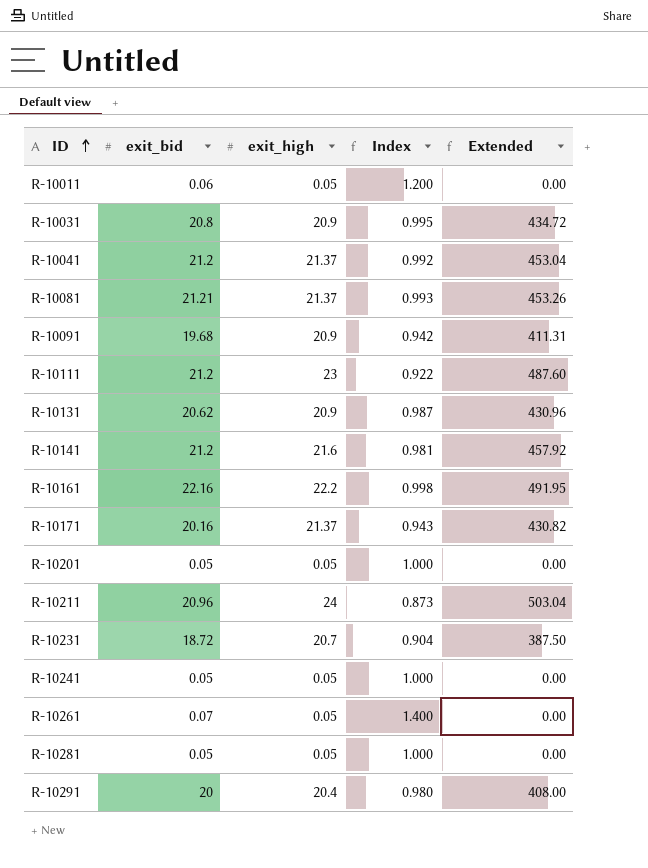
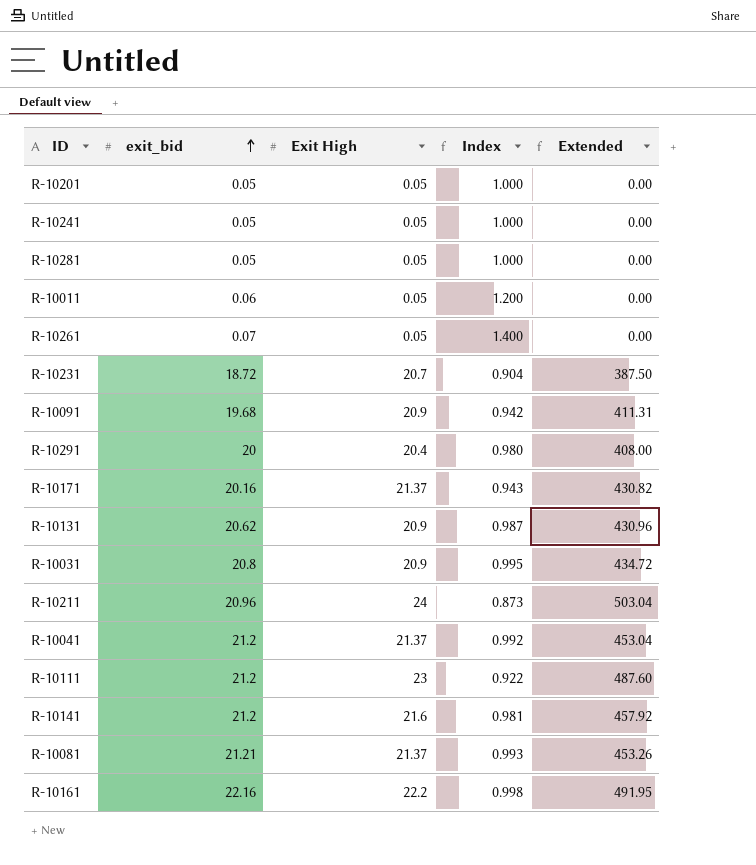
row order: ID ascending -> exit_bid ascending
column name: exit_high -> Exit High

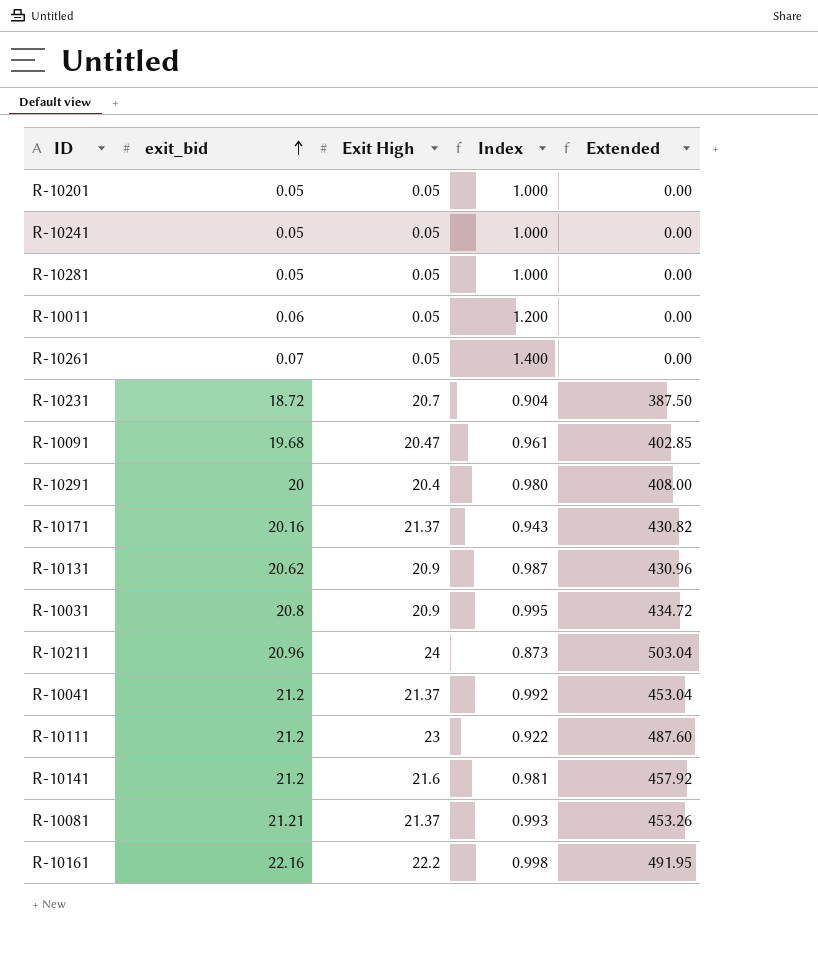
R-10091 | Exit High: 20.9 -> 20.47
R-10091 | Index: 0.942 -> 0.961
R-10091 | Extended: 411.31 -> 402.85

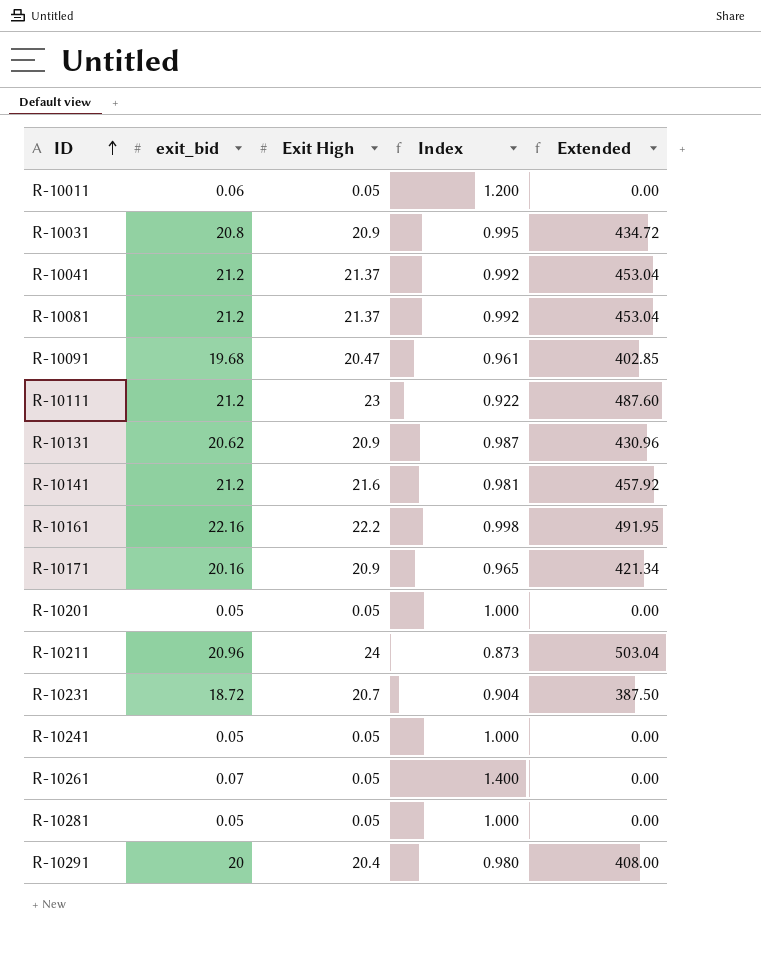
row order: exit_bid ascending -> ID ascending
R-10081 | exit_bid: 21.21 -> 21.2
R-10081 | Index: 0.993 -> 0.992
R-10081 | Extended: 453.26 -> 453.04
R-10171 | Exit High: 21.37 -> 20.9
R-10171 | Index: 0.943 -> 0.965
R-10171 | Extended: 430.82 -> 421.34

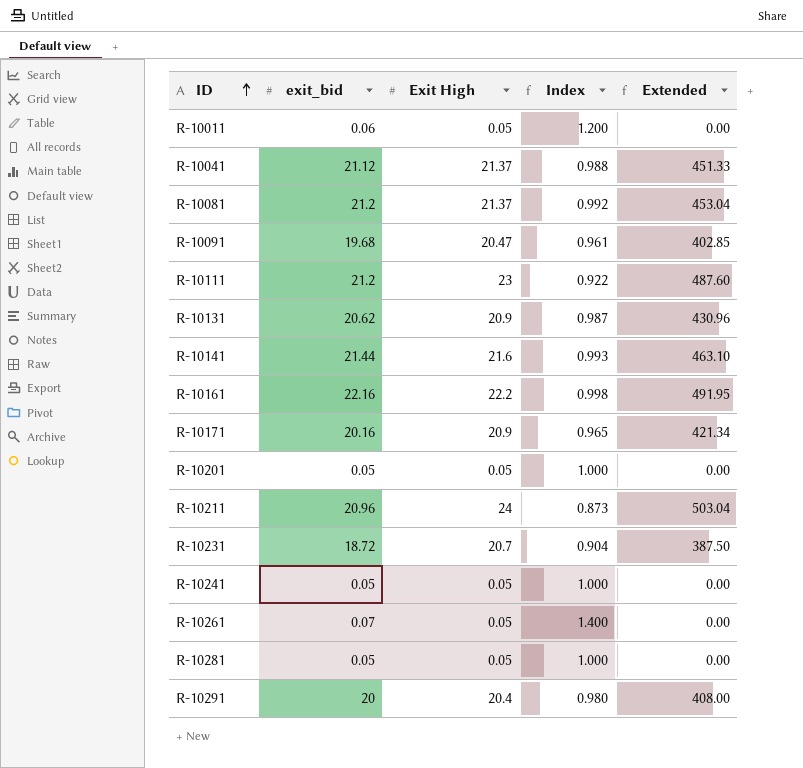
row R-10031: 20.8 | 20.9 | 0.995 | 434.72 -> none
R-10041 | exit_bid: 21.2 -> 21.12
R-10041 | Index: 0.992 -> 0.988
R-10041 | Extended: 453.04 -> 451.33
R-10141 | exit_bid: 21.2 -> 21.44
R-10141 | Index: 0.981 -> 0.993
R-10141 | Extended: 457.92 -> 463.10

